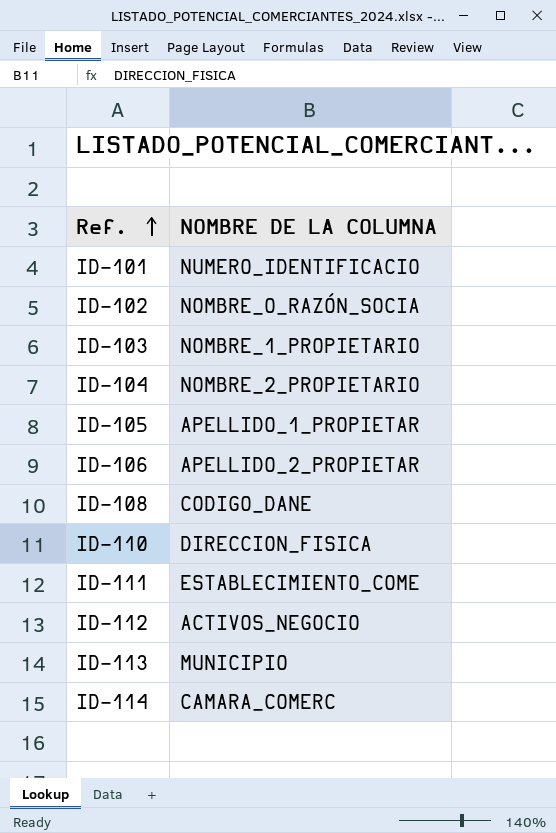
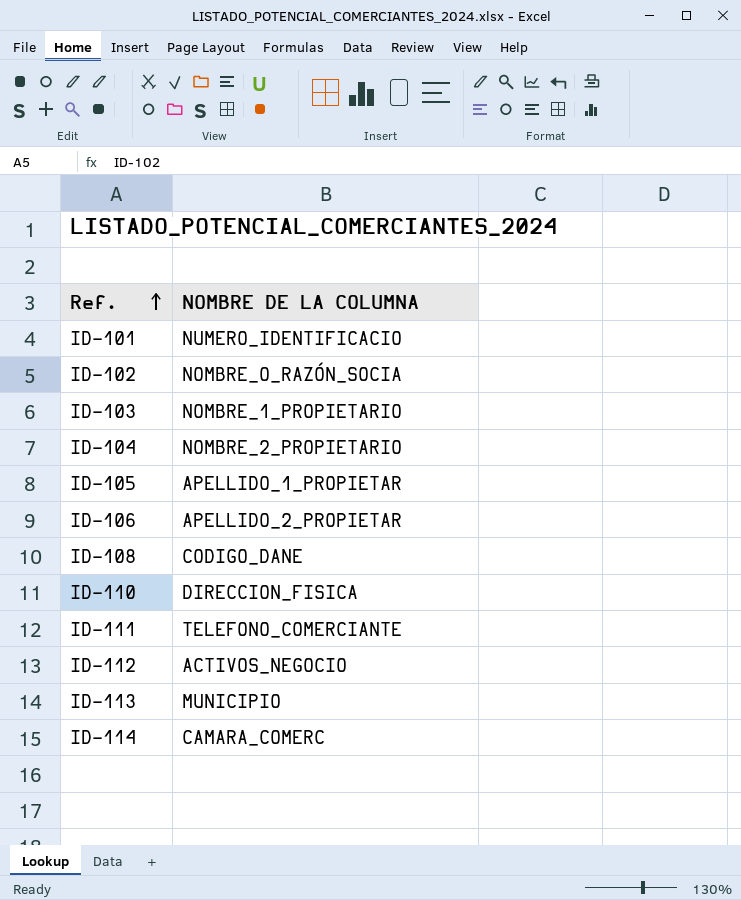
ID-111 | NOMBRE DE LA COLUMNA: ESTABLECIMIENTO_COME -> TELEFONO_COMERCIANTE

